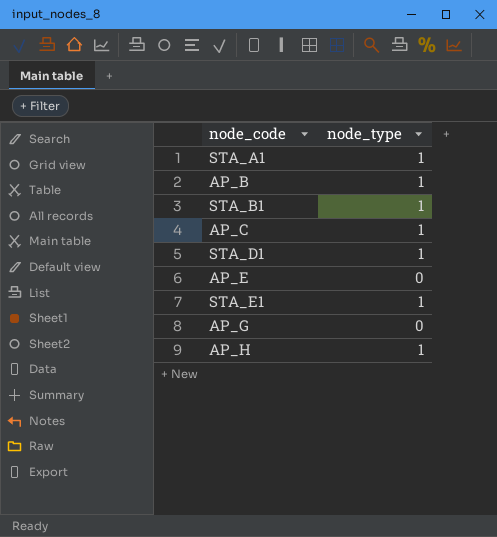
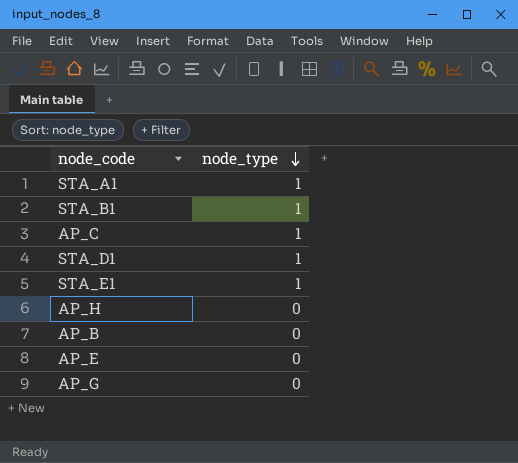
row order: none -> node_type descending
AP_H | node_type: 1 -> 0
AP_B | node_type: 1 -> 0

